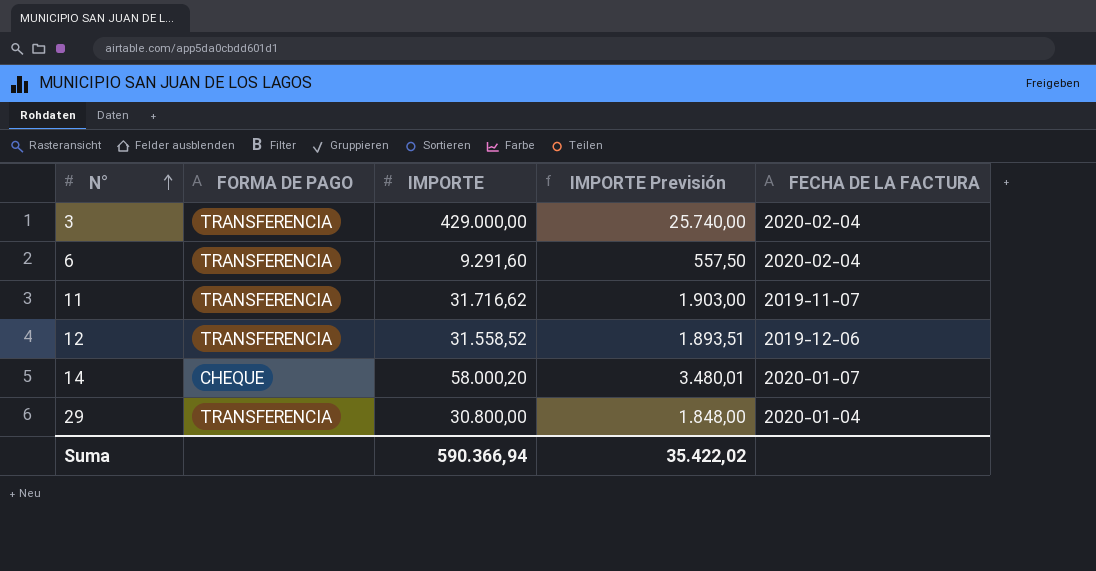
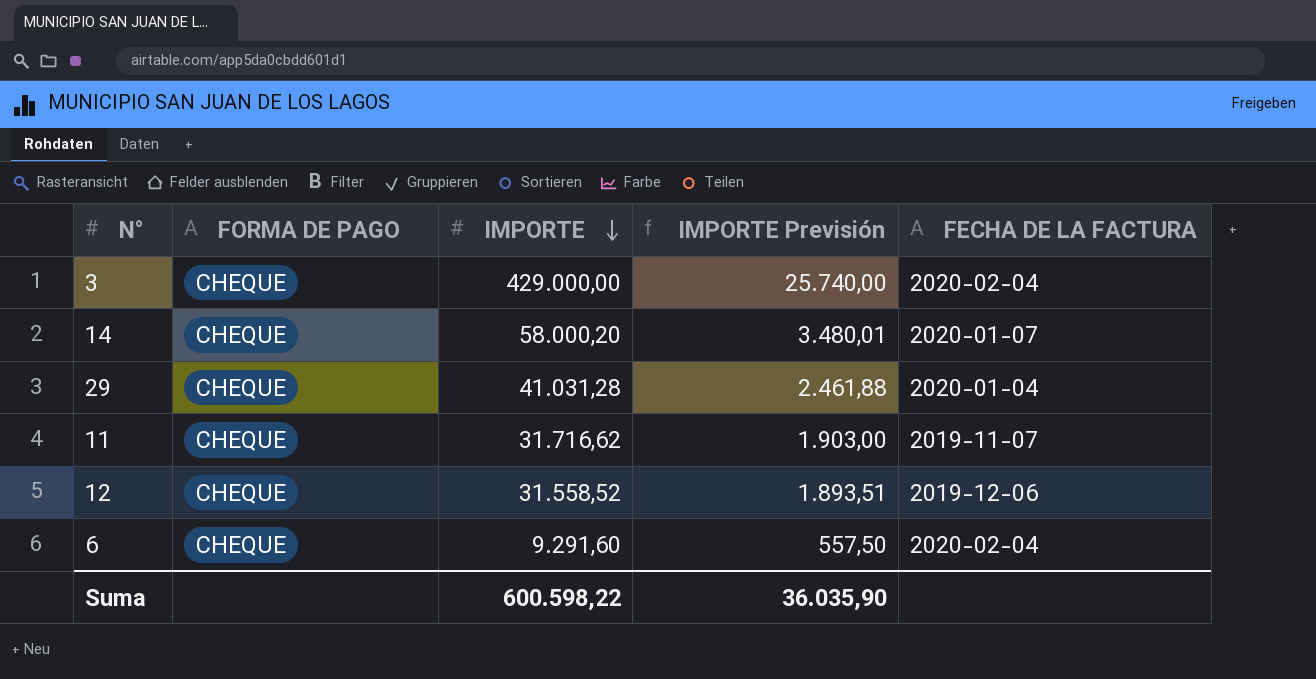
row order: N° ascending -> IMPORTE descending
3 | FORMA DE PAGO: TRANSFERENCIA -> CHEQUE
29 | FORMA DE PAGO: TRANSFERENCIA -> CHEQUE
29 | IMPORTE: 30.800,00 -> 41.031,28
29 | IMPORTE Previsión: 1.848,00 -> 2.461,88
11 | FORMA DE PAGO: TRANSFERENCIA -> CHEQUE
12 | FORMA DE PAGO: TRANSFERENCIA -> CHEQUE
6 | FORMA DE PAGO: TRANSFERENCIA -> CHEQUE
Suma | IMPORTE: 590.366,94 -> 600.598,22
Suma | IMPORTE Previsión: 35.422,02 -> 36.035,90

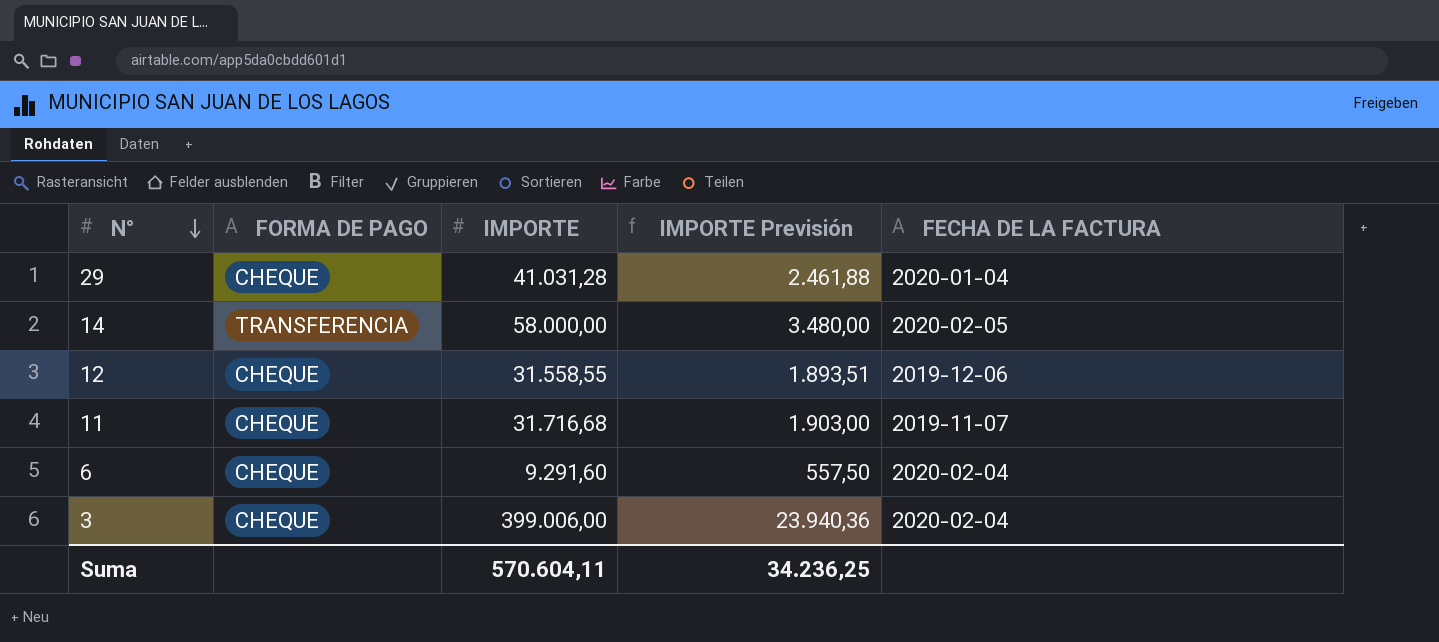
row order: IMPORTE descending -> N° descending
14 | FORMA DE PAGO: CHEQUE -> TRANSFERENCIA
14 | IMPORTE: 58.000,20 -> 58.000,00
14 | IMPORTE Previsión: 3.480,01 -> 3.480,00
14 | FECHA DE LA FACTURA: 2020-01-07 -> 2020-02-05
12 | IMPORTE: 31.558,52 -> 31.558,55
11 | IMPORTE: 31.716,62 -> 31.716,68
3 | IMPORTE: 429.000,00 -> 399.006,00
3 | IMPORTE Previsión: 25.740,00 -> 23.940,36
Suma | IMPORTE: 600.598,22 -> 570.604,11
Suma | IMPORTE Previsión: 36.035,90 -> 34.236,25

